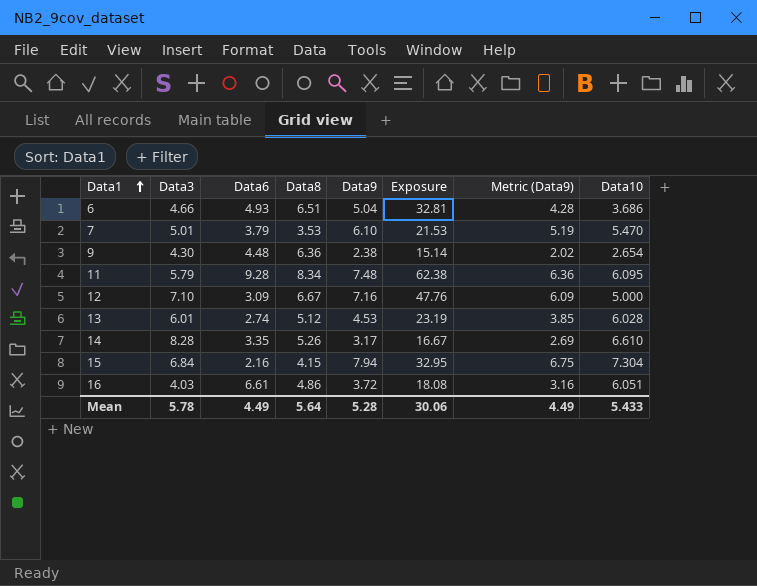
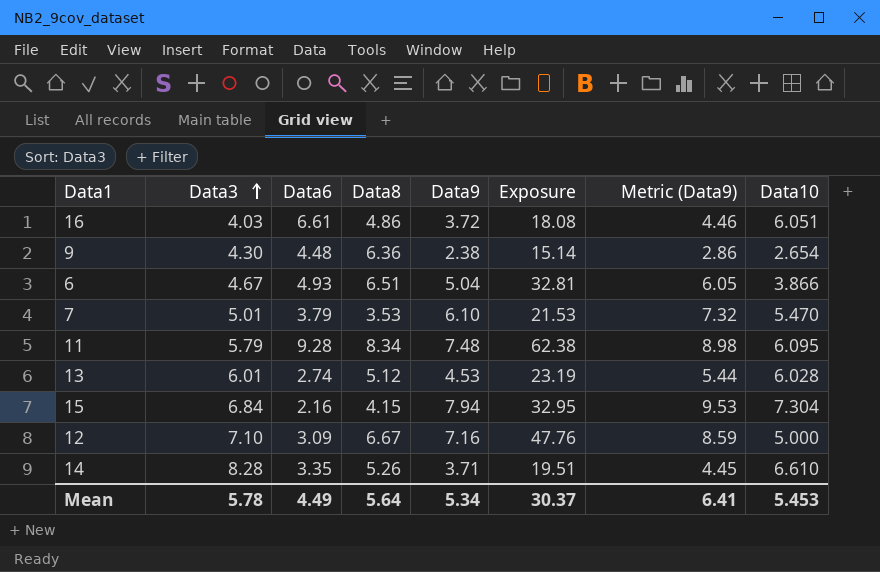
row order: Data1 ascending -> Data3 ascending
column Metric (Data9) | formula: [Data9] * 0.85 -> [Data9] * 1.2
6 | Data3: 4.66 -> 4.67
6 | Data10: 3.686 -> 3.866
14 | Data9: 3.17 -> 3.71
14 | Exposure: 16.67 -> 19.51
Mean | Data9: 5.28 -> 5.34
Mean | Exposure: 30.06 -> 30.37
Mean | Metric (Data9): 4.49 -> 6.41
Mean | Data10: 5.433 -> 5.453

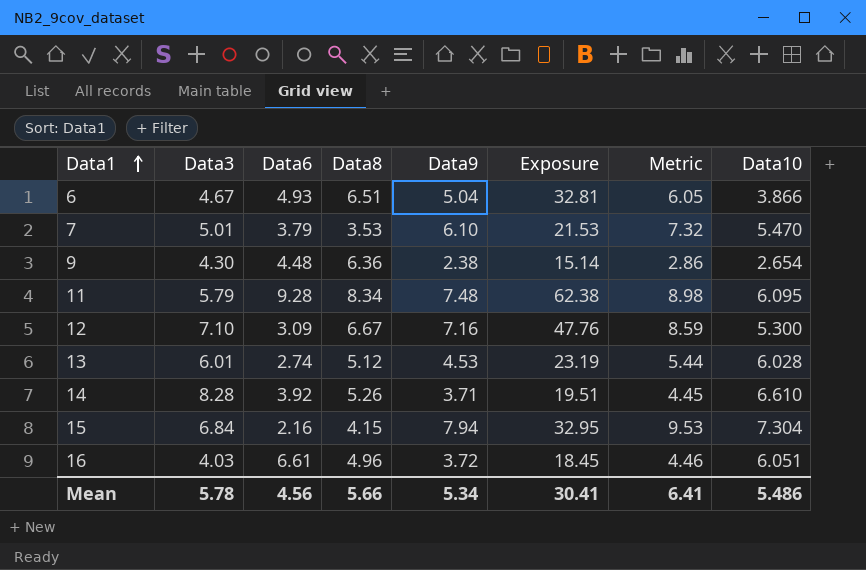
row order: Data3 ascending -> Data1 ascending
column name: Metric (Data9) -> Metric
12 | Data10: 5.000 -> 5.300
14 | Data6: 3.35 -> 3.92
16 | Data8: 4.86 -> 4.96
16 | Exposure: 18.08 -> 18.45
Mean | Data6: 4.49 -> 4.56
Mean | Data8: 5.64 -> 5.66
Mean | Exposure: 30.37 -> 30.41
Mean | Data10: 5.453 -> 5.486

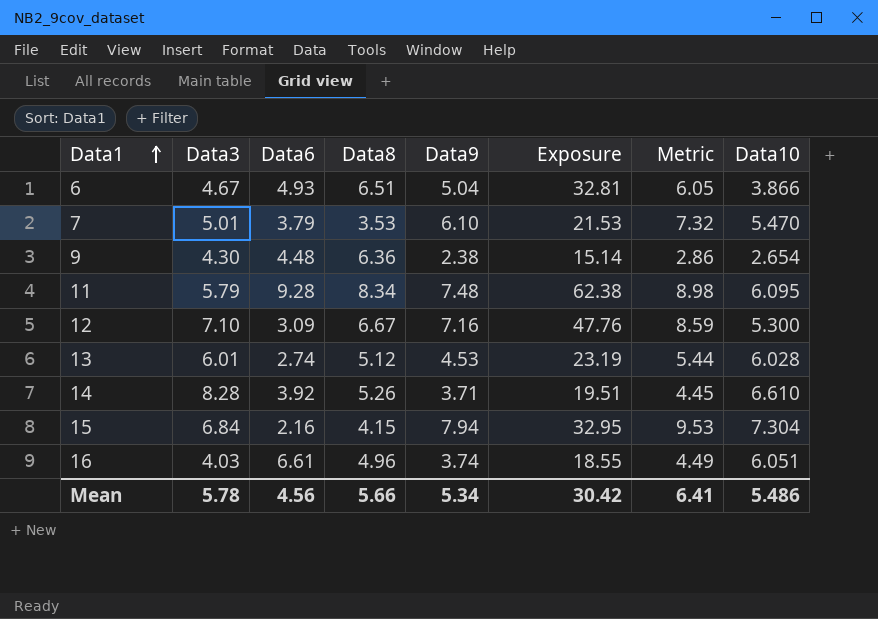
16 | Data9: 3.72 -> 3.74
16 | Exposure: 18.45 -> 18.55
16 | Metric: 4.46 -> 4.49
Mean | Exposure: 30.41 -> 30.42

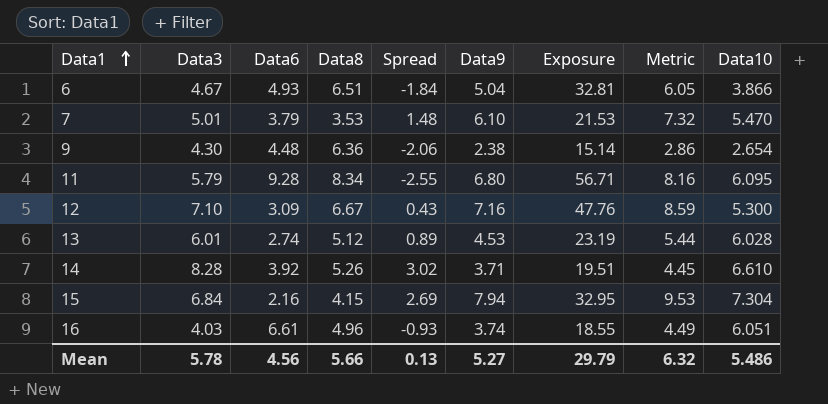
column Spread | formula: none -> [Data3] - [Data8]
11 | Data9: 7.48 -> 6.80
11 | Exposure: 62.38 -> 56.71
11 | Metric: 8.98 -> 8.16
Mean | Data9: 5.34 -> 5.27
Mean | Exposure: 30.42 -> 29.79
Mean | Metric: 6.41 -> 6.32

